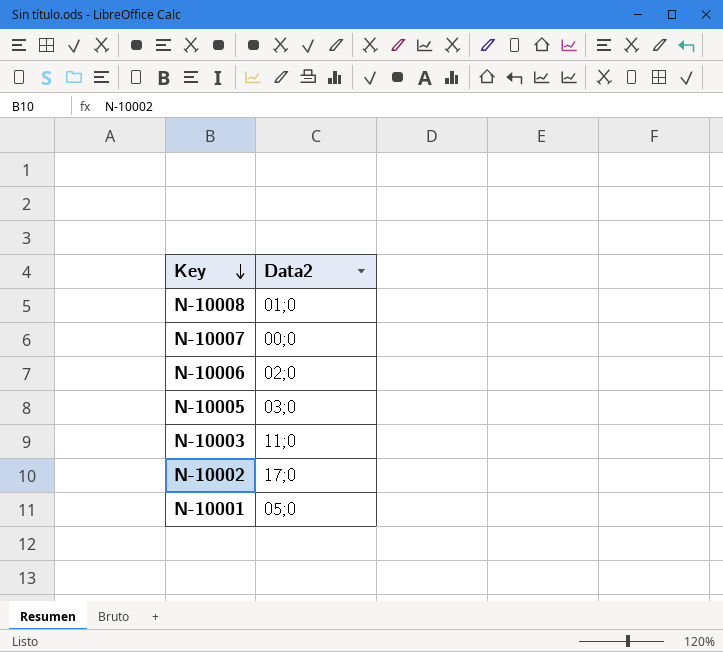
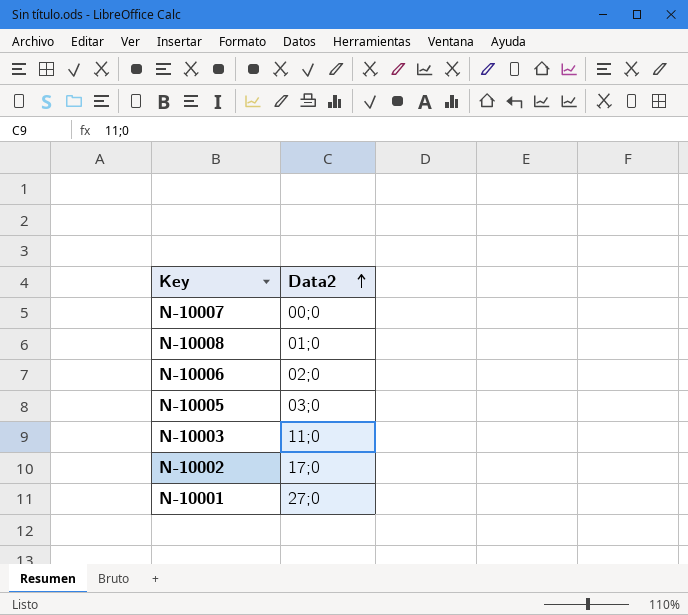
row order: Key descending -> Data2 ascending
N-10001 | Data2: 05;0 -> 27;0

